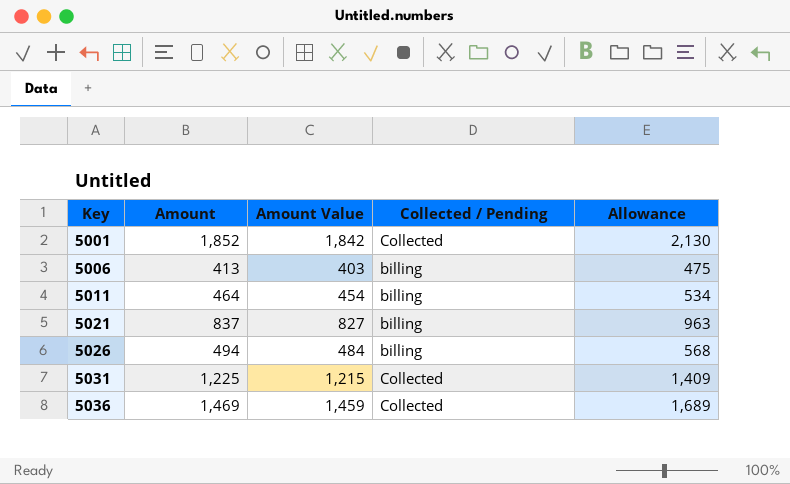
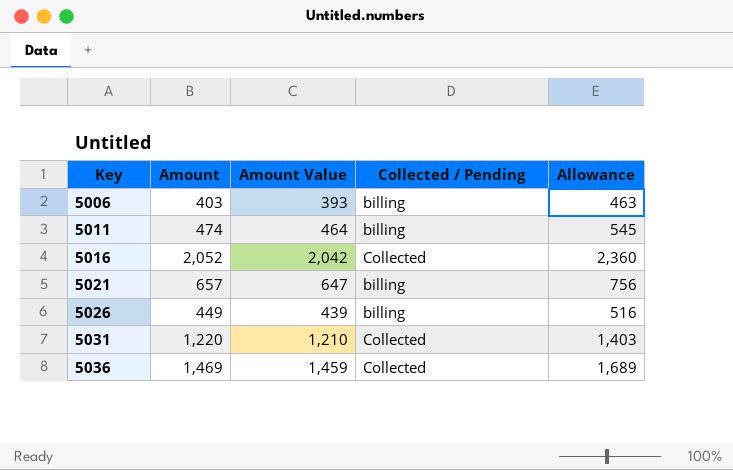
row 5001: 1,852 | 1,842 | Collected | 2,130 -> none
5006 | Amount: 413 -> 403
5006 | Amount Value: 403 -> 393
5006 | Allowance: 475 -> 463
5011 | Amount: 464 -> 474
5011 | Amount Value: 454 -> 464
5011 | Allowance: 534 -> 545
row 5016: none -> 2,052 | 2,042 | Collected | 2,360
5021 | Amount: 837 -> 657
5021 | Amount Value: 827 -> 647
5021 | Allowance: 963 -> 756
5026 | Amount: 494 -> 449
5026 | Amount Value: 484 -> 439
5026 | Allowance: 568 -> 516
5031 | Amount: 1,225 -> 1,220
5031 | Amount Value: 1,215 -> 1,210
5031 | Allowance: 1,409 -> 1,403

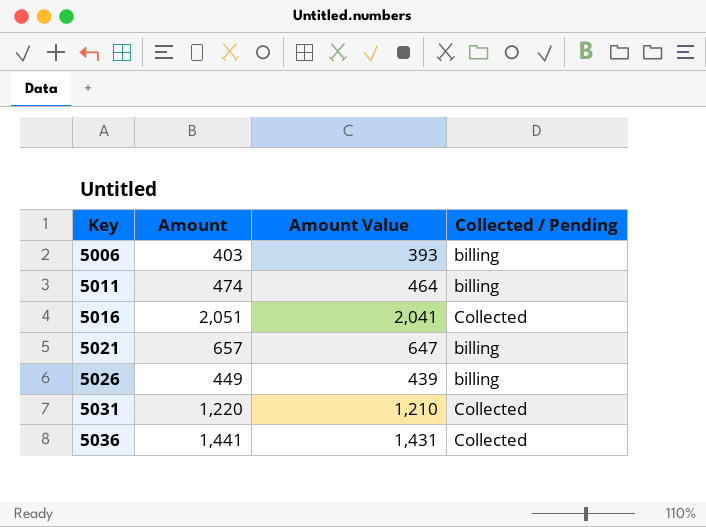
column Allowance | formula: [Amount] * 1.15 -> none
5016 | Amount: 2,052 -> 2,051
5016 | Amount Value: 2,042 -> 2,041
5036 | Amount: 1,469 -> 1,441
5036 | Amount Value: 1,459 -> 1,431

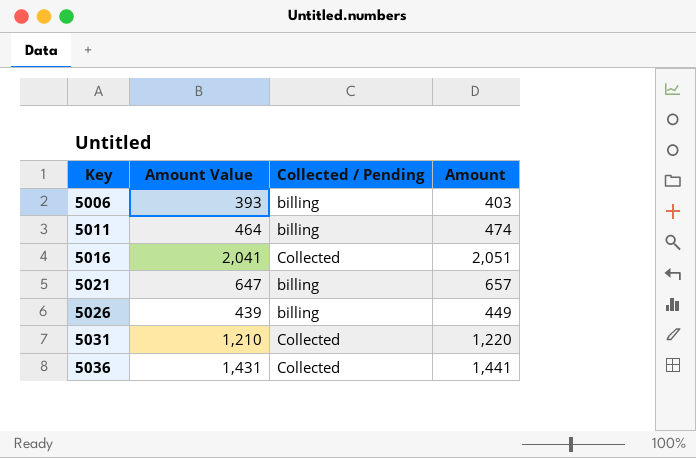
column Amount | position: 2 -> 4

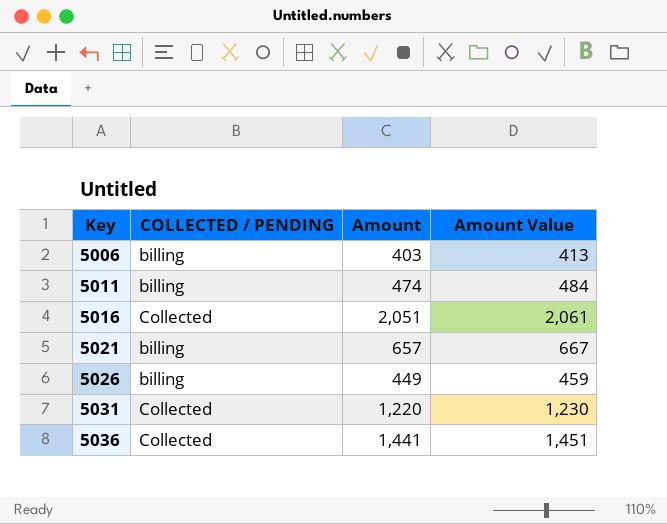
column name: Collected / Pending -> COLLECTED / PENDING
column Amount Value | formula: [Amount] - 10 -> [Amount] + 10
column Amount Value | position: 2 -> 4

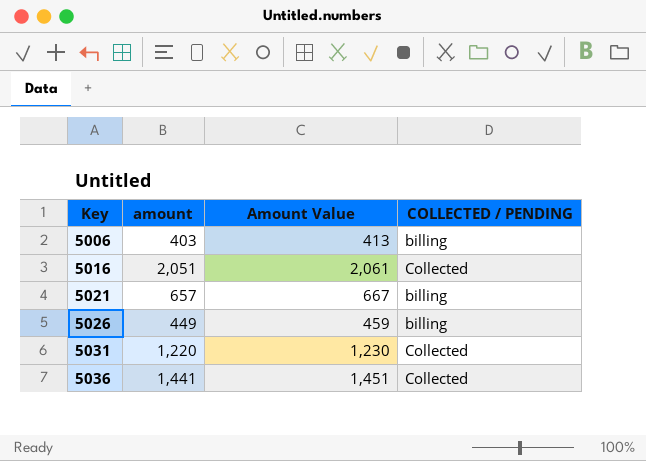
column name: Amount -> amount
column COLLECTED / PENDING | position: 2 -> 4
row 5011: billing | 474 | 484 -> none

